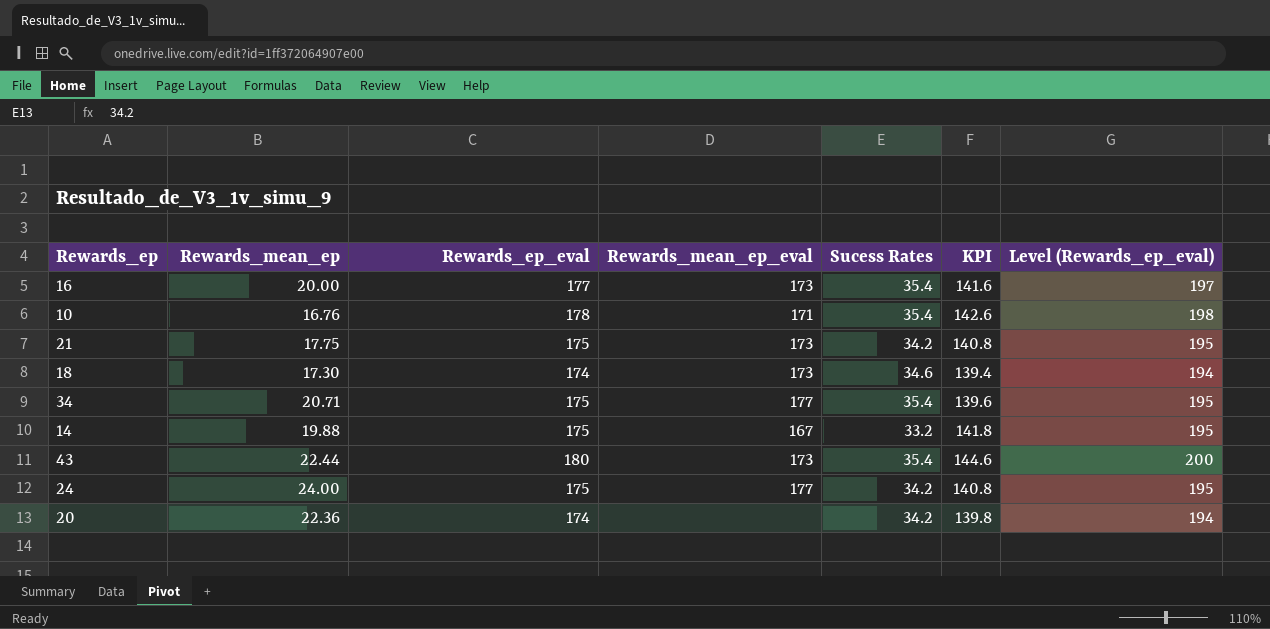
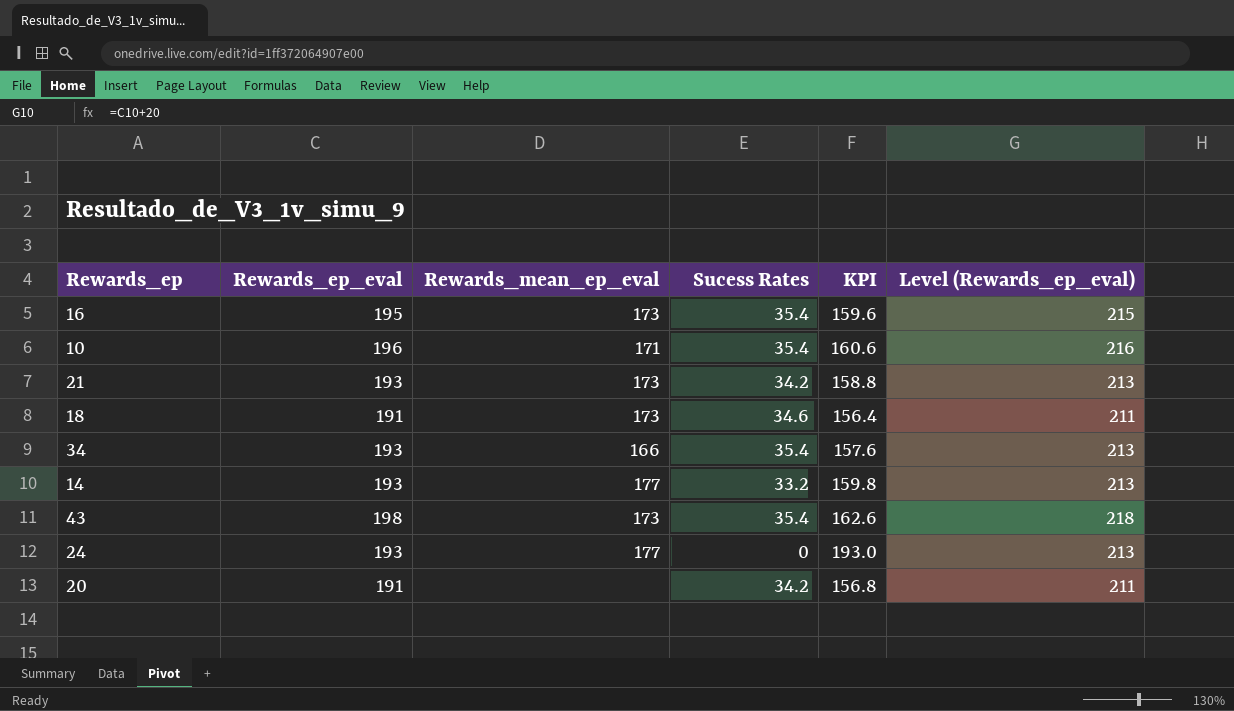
column Rewards_mean_ep | position: 2 -> none
16 | Rewards_ep_eval: 177 -> 195
16 | KPI: 141.6 -> 159.6
16 | Level (Rewards_ep_eval): 197 -> 215
10 | Rewards_ep_eval: 178 -> 196
10 | KPI: 142.6 -> 160.6
10 | Level (Rewards_ep_eval): 198 -> 216
21 | Rewards_ep_eval: 175 -> 193
21 | KPI: 140.8 -> 158.8
21 | Level (Rewards_ep_eval): 195 -> 213
18 | Rewards_ep_eval: 174 -> 191
18 | KPI: 139.4 -> 156.4
18 | Level (Rewards_ep_eval): 194 -> 211
34 | Rewards_ep_eval: 175 -> 193
34 | Rewards_mean_ep_eval: 177 -> 166
34 | KPI: 139.6 -> 157.6
34 | Level (Rewards_ep_eval): 195 -> 213
14 | Rewards_ep_eval: 175 -> 193
14 | Rewards_mean_ep_eval: 167 -> 177
14 | KPI: 141.8 -> 159.8
14 | Level (Rewards_ep_eval): 195 -> 213
43 | Rewards_ep_eval: 180 -> 198
43 | KPI: 144.6 -> 162.6
43 | Level (Rewards_ep_eval): 200 -> 218
24 | Rewards_ep_eval: 175 -> 193
24 | Sucess Rates: 34.2 -> 0
24 | KPI: 140.8 -> 193.0
24 | Level (Rewards_ep_eval): 195 -> 213
20 | Rewards_ep_eval: 174 -> 191
20 | KPI: 139.8 -> 156.8
20 | Level (Rewards_ep_eval): 194 -> 211

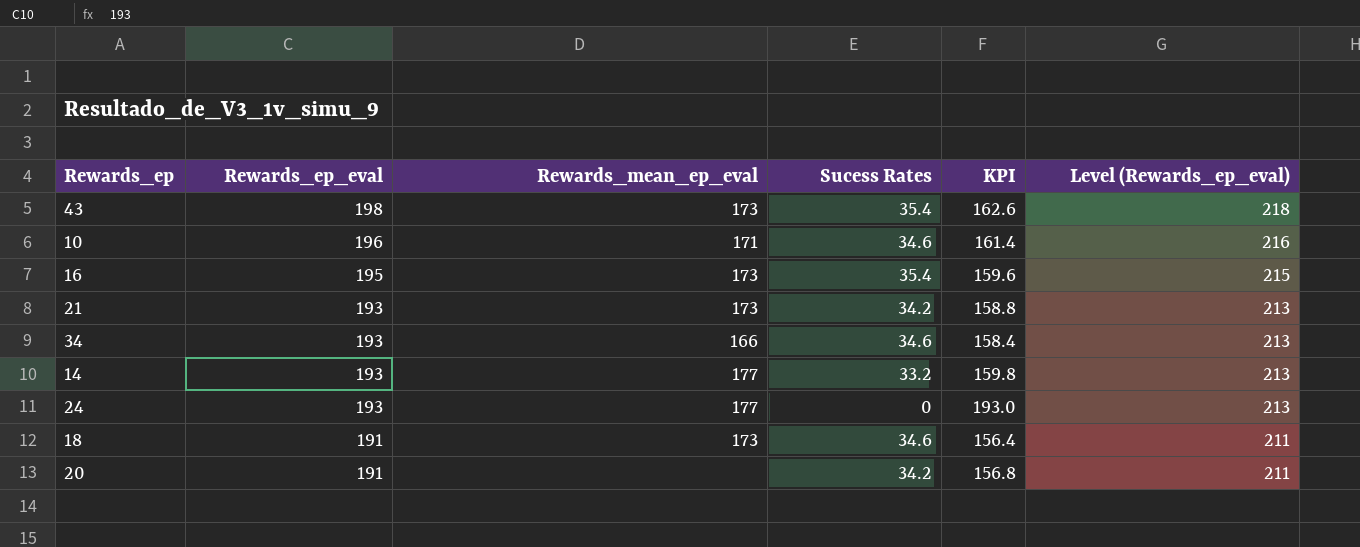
row order: none -> Rewards_ep_eval descending
10 | Sucess Rates: 35.4 -> 34.6
10 | KPI: 160.6 -> 161.4
34 | Sucess Rates: 35.4 -> 34.6
34 | KPI: 157.6 -> 158.4

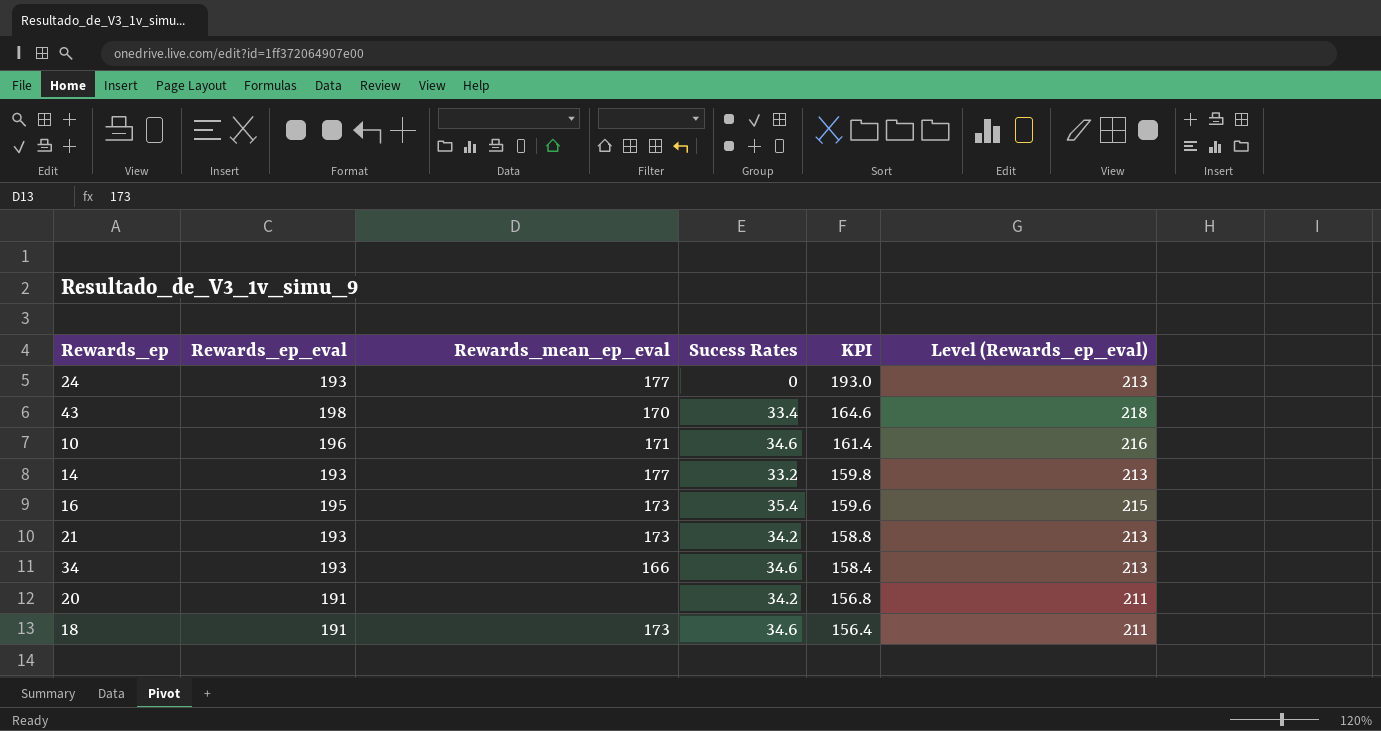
row order: Rewards_ep_eval descending -> KPI descending
43 | Rewards_mean_ep_eval: 173 -> 170
43 | Sucess Rates: 35.4 -> 33.4
43 | KPI: 162.6 -> 164.6

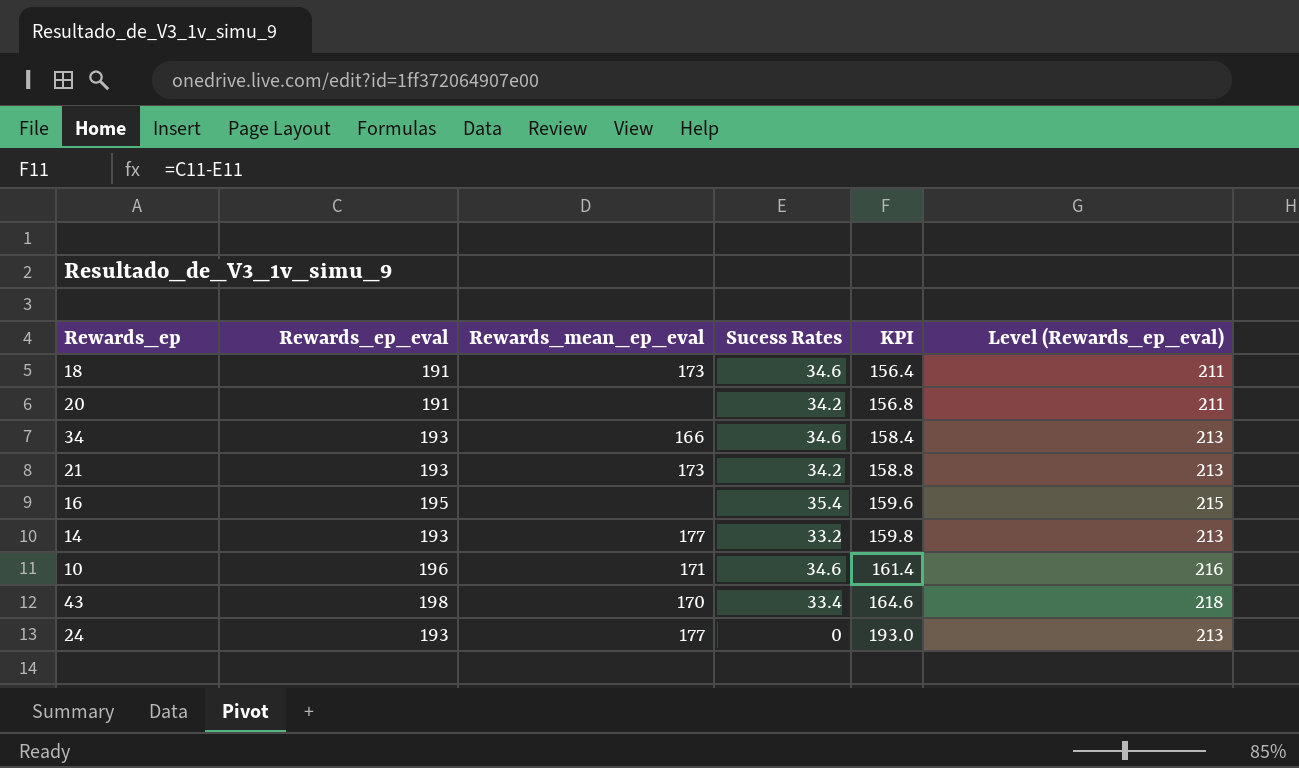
row order: KPI descending -> KPI ascending
16 | Rewards_mean_ep_eval: 173 -> none

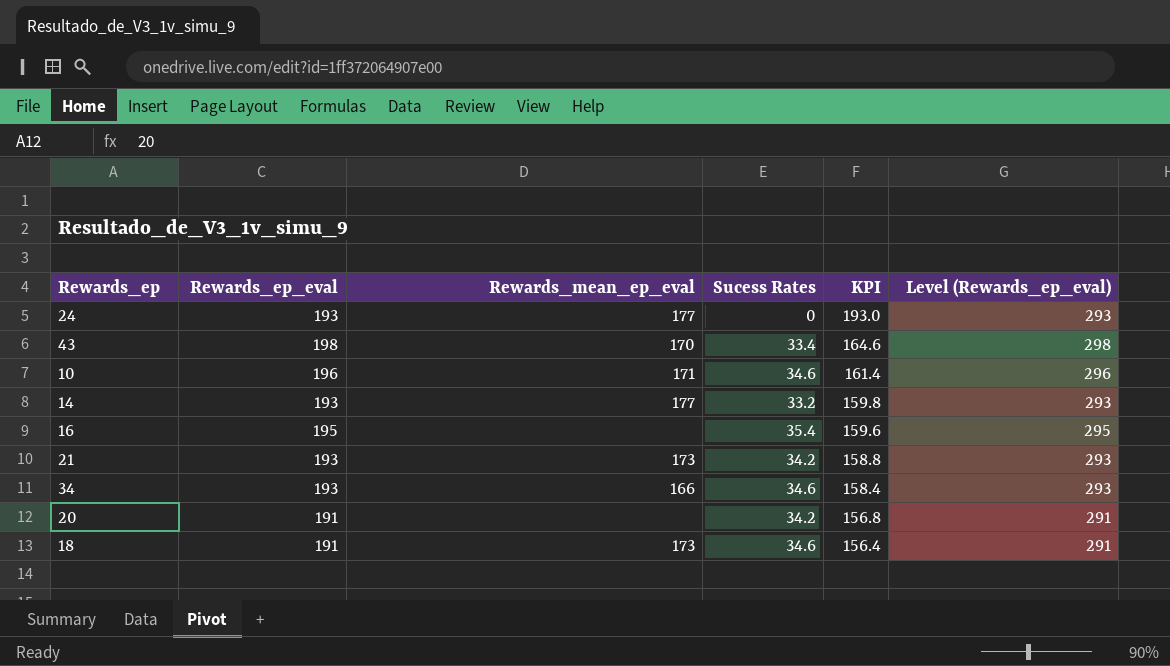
row order: KPI ascending -> KPI descending
column Level (Rewards_ep_eval) | formula: [Rewards_ep_eval] + 20 -> [Rewards_ep_eval] + 100

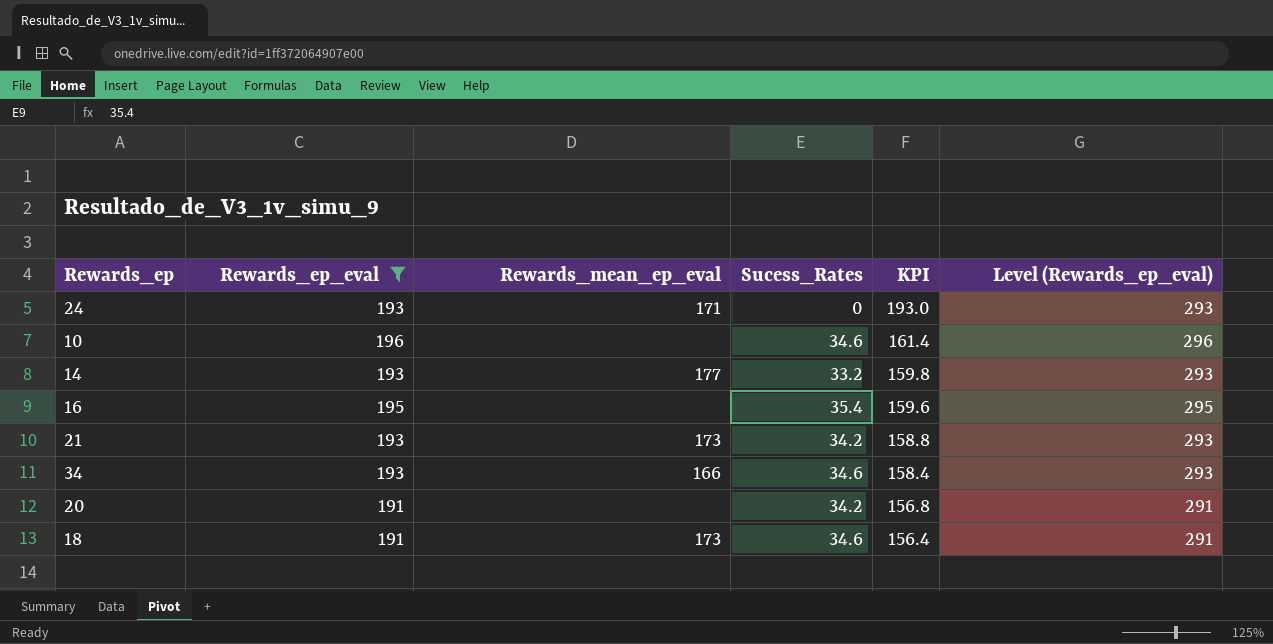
filter: none -> Rewards_ep_eval != 198
column name: Sucess Rates -> Sucess_Rates
24 | Rewards_mean_ep_eval: 177 -> 171
10 | Rewards_mean_ep_eval: 171 -> none

